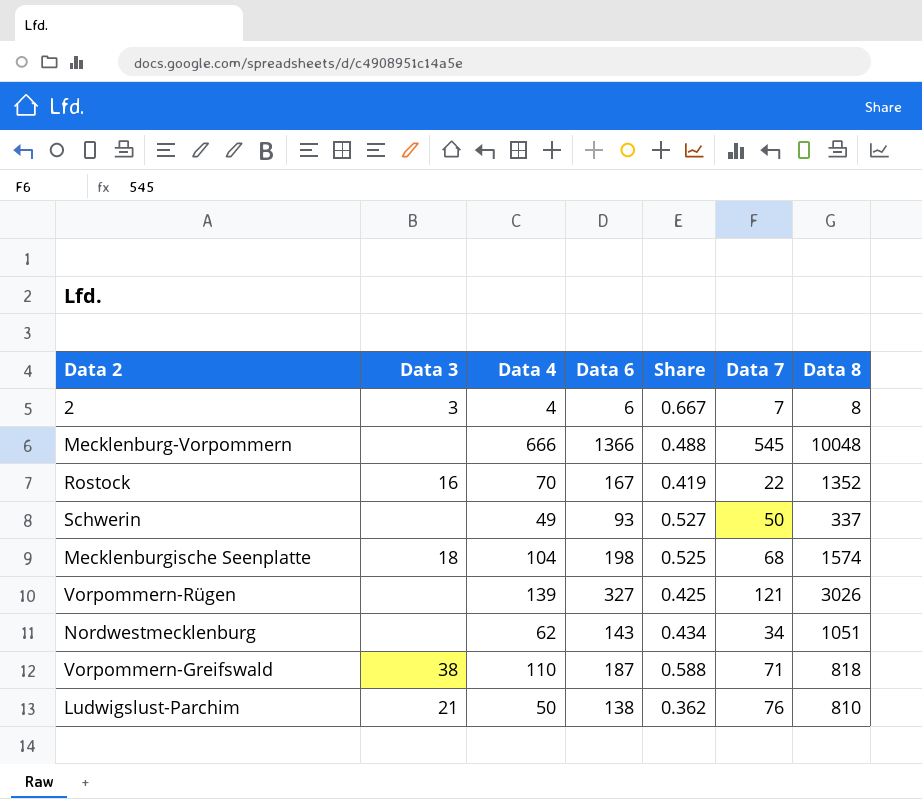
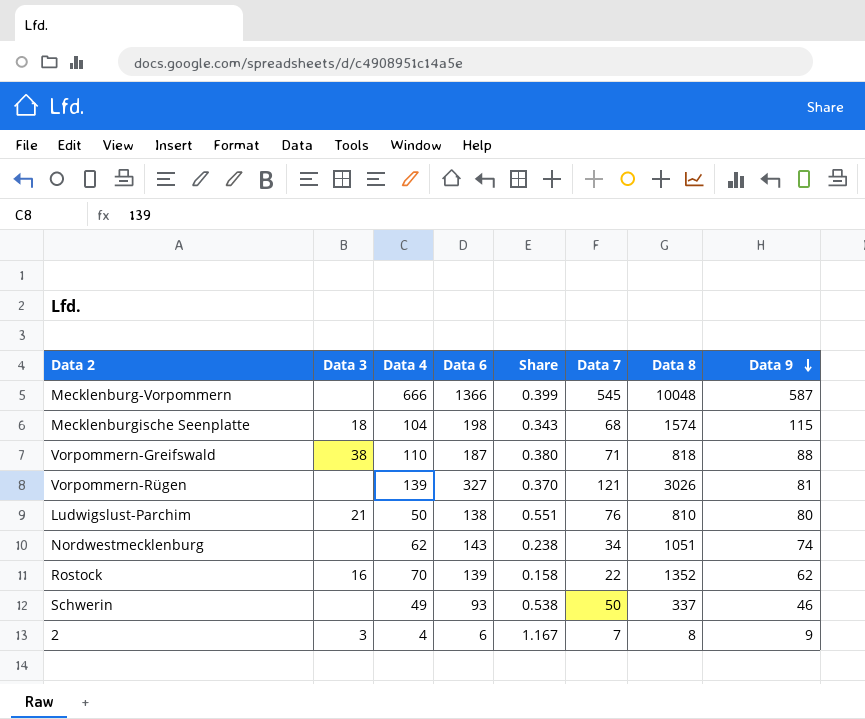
row order: none -> Data 9 descending
column Share | formula: [Data 4] / [Data 6] -> [Data 7] / [Data 6]
column Data 9 | position: none -> 8
Rostock | Data 6: 167 -> 139

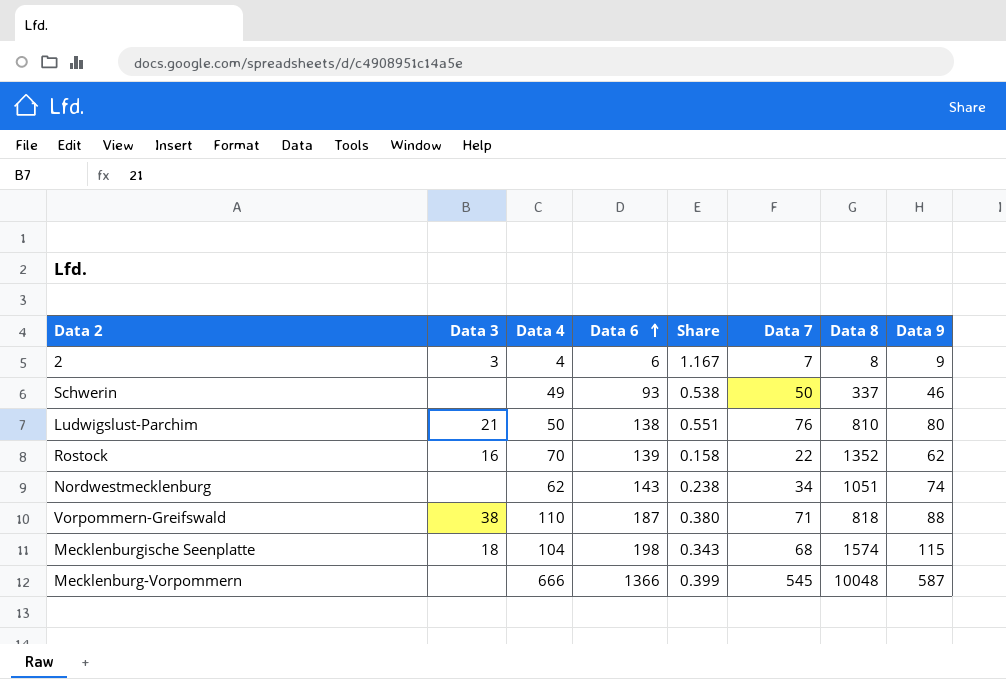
row order: Data 9 descending -> Data 6 ascending
row Vorpommern-Rügen: none | 139 | 327 | 0.370 | 121 | 3026 | 81 -> none

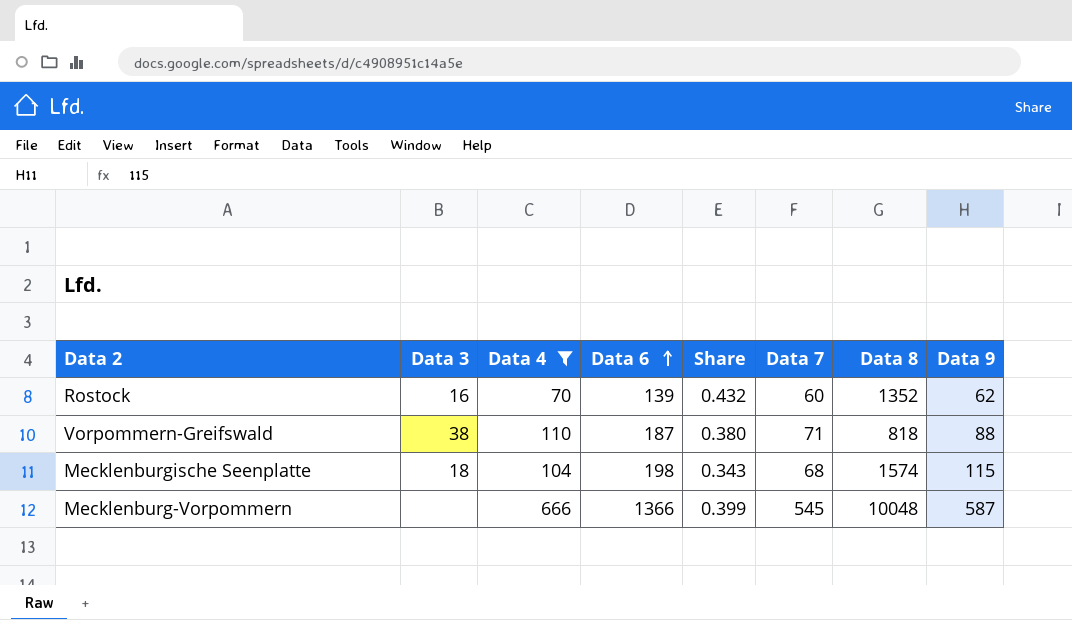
filter: none -> Data 4 >= 70
Rostock | Share: 0.158 -> 0.432
Rostock | Data 7: 22 -> 60

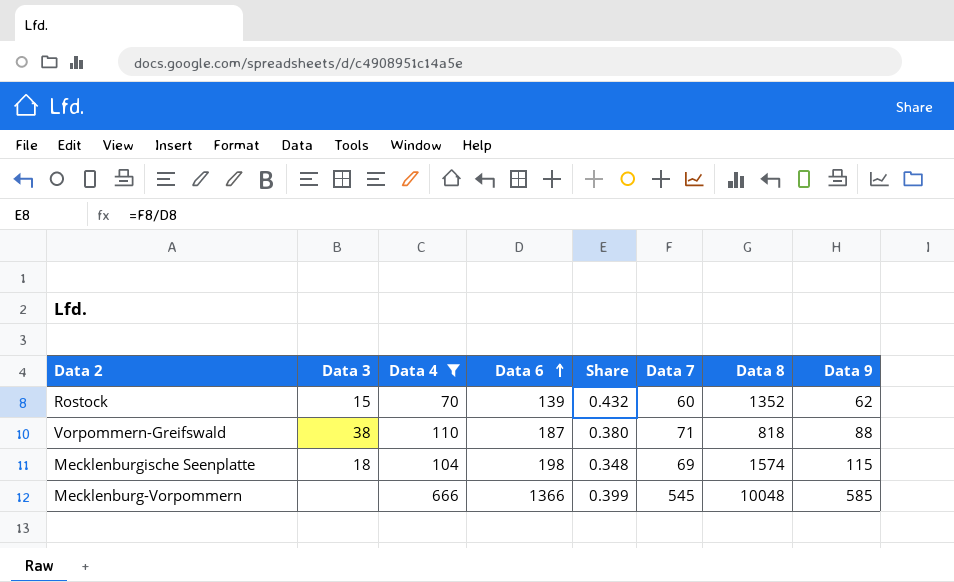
Rostock | Data 3: 16 -> 15
Mecklenburgische Seenplatte | Share: 0.343 -> 0.348
Mecklenburgische Seenplatte | Data 7: 68 -> 69
Mecklenburg-Vorpommern | Data 9: 587 -> 585

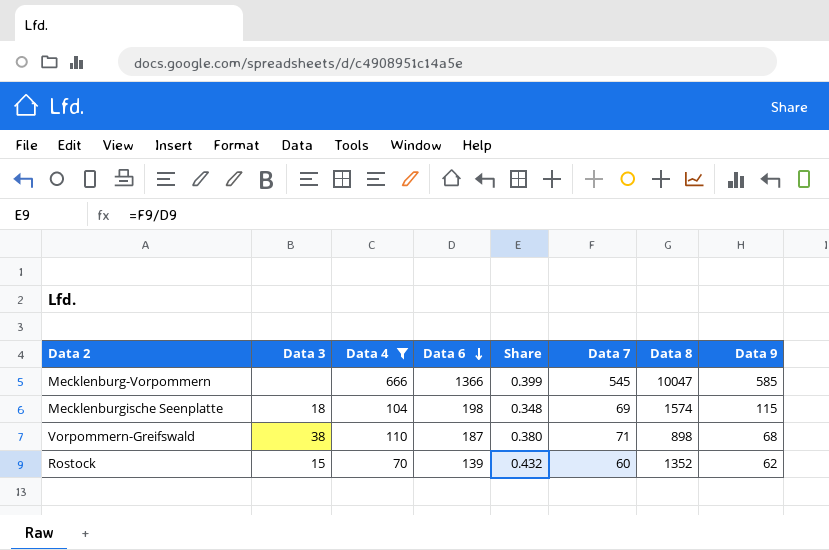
row order: Data 6 ascending -> Data 6 descending
Mecklenburg-Vorpommern | Data 8: 10048 -> 10047
Vorpommern-Greifswald | Data 8: 818 -> 898
Vorpommern-Greifswald | Data 9: 88 -> 68

